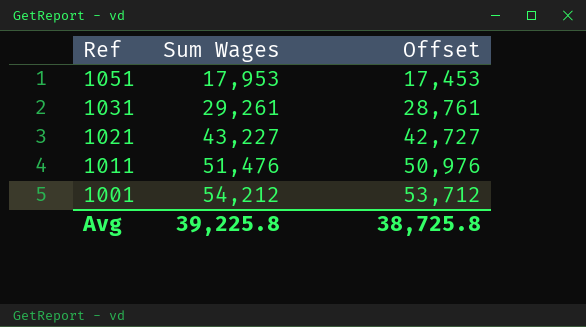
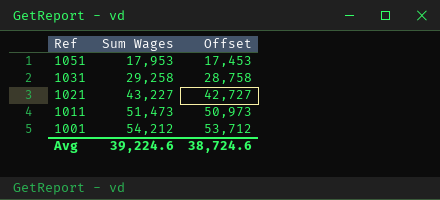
1031 | Sum Wages: 29,261 -> 29,258
1031 | Offset: 28,761 -> 28,758
1011 | Sum Wages: 51,476 -> 51,473
1011 | Offset: 50,976 -> 50,973
Avg | Sum Wages: 39,225.8 -> 39,224.6
Avg | Offset: 38,725.8 -> 38,724.6

